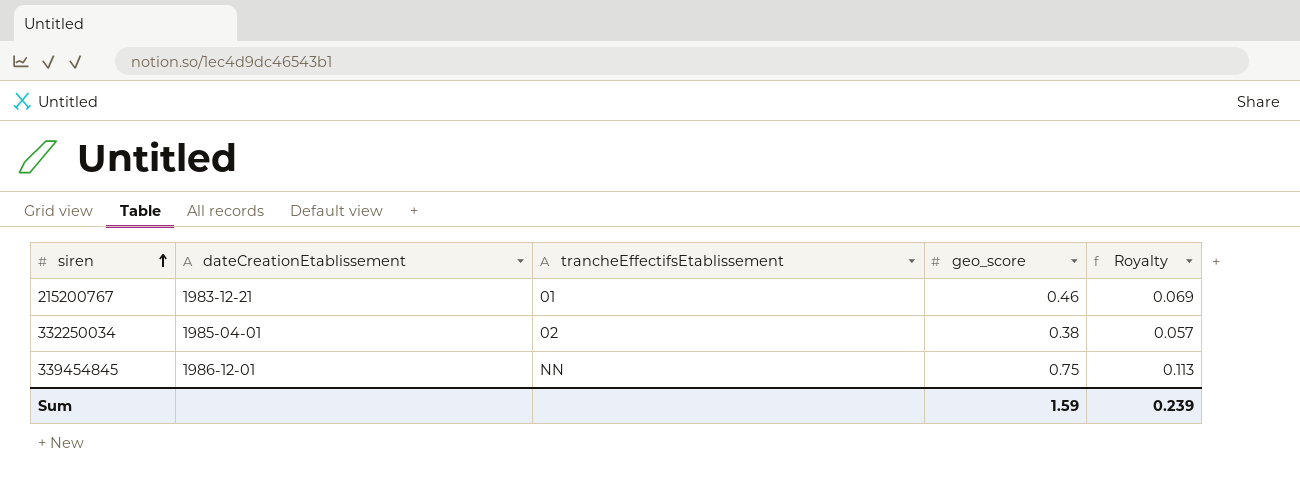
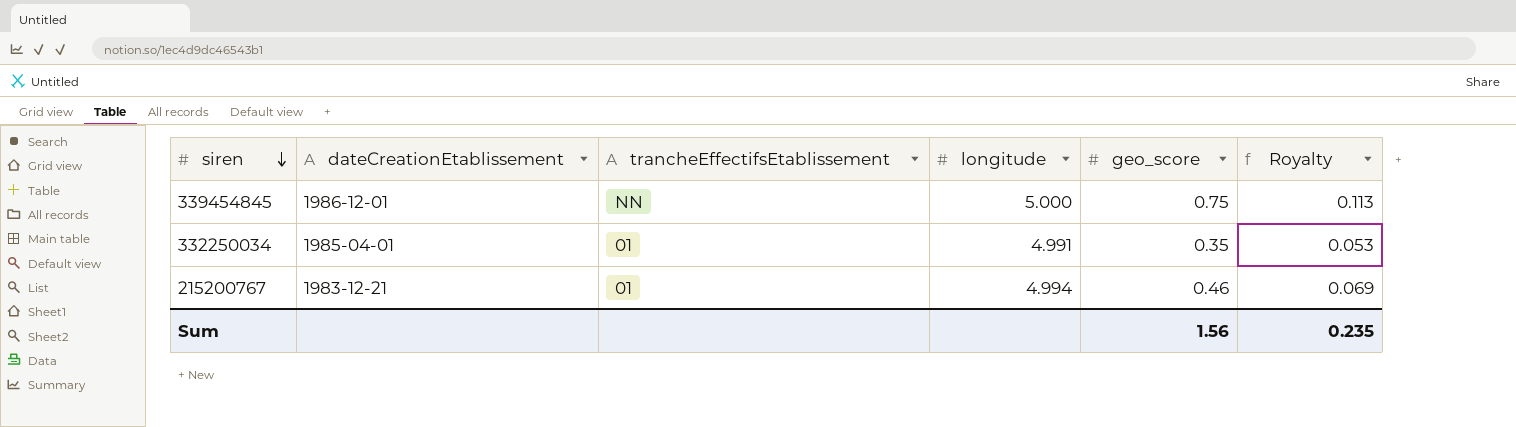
row order: siren ascending -> siren descending
column longitude | position: none -> 4
332250034 | trancheEffectifsEtablissement: 02 -> 01
332250034 | geo_score: 0.38 -> 0.35
332250034 | Royalty: 0.057 -> 0.053
Sum | geo_score: 1.59 -> 1.56
Sum | Royalty: 0.239 -> 0.235

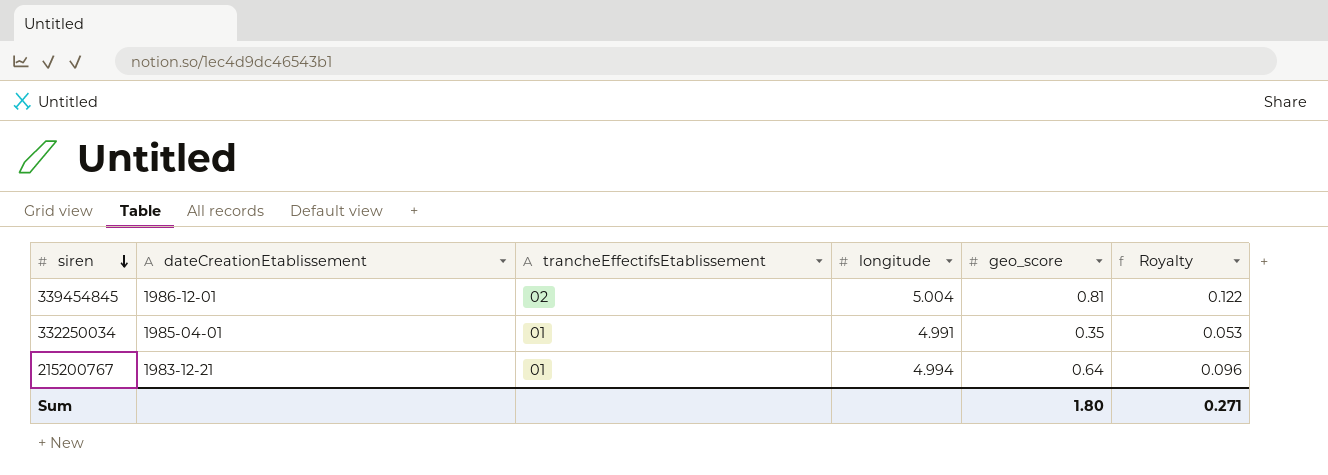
339454845 | trancheEffectifsEtablissement: NN -> 02
339454845 | longitude: 5.000 -> 5.004
339454845 | geo_score: 0.75 -> 0.81
339454845 | Royalty: 0.113 -> 0.122
215200767 | geo_score: 0.46 -> 0.64
215200767 | Royalty: 0.069 -> 0.096
Sum | geo_score: 1.56 -> 1.80
Sum | Royalty: 0.235 -> 0.271

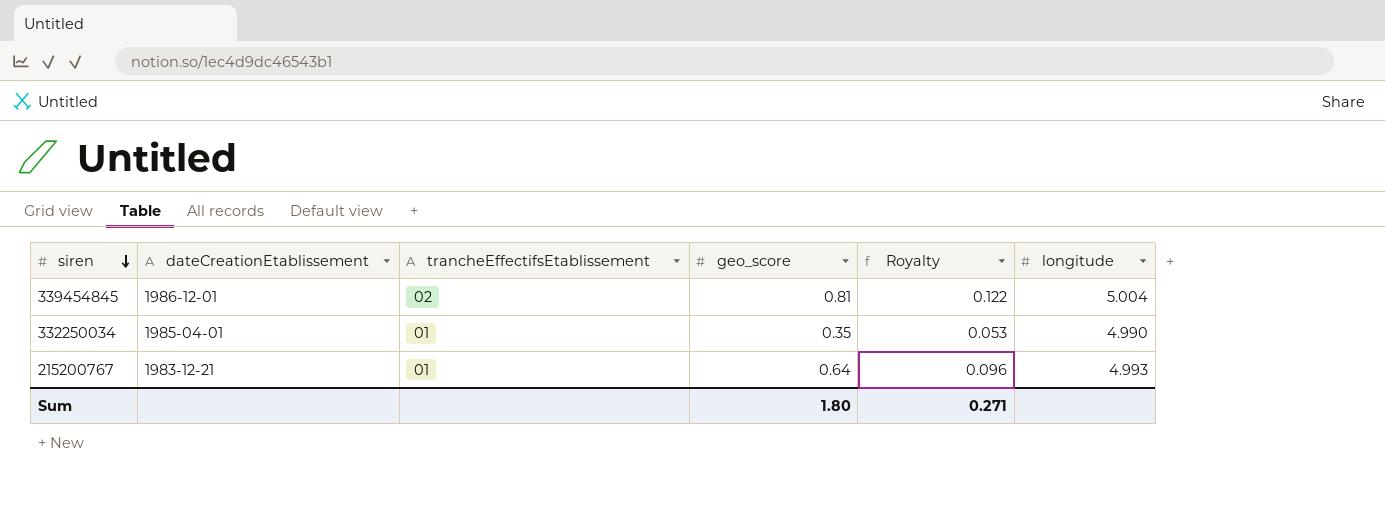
column longitude | position: 4 -> 6
332250034 | longitude: 4.991 -> 4.990
215200767 | longitude: 4.994 -> 4.993

